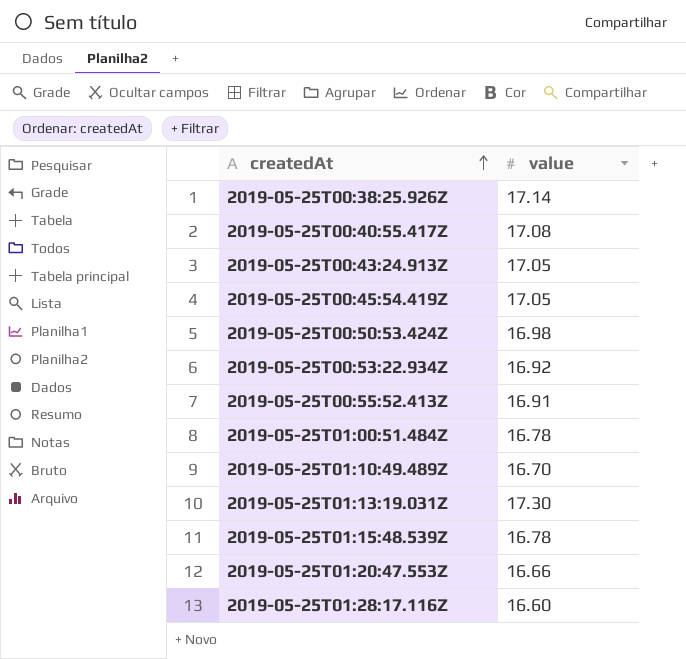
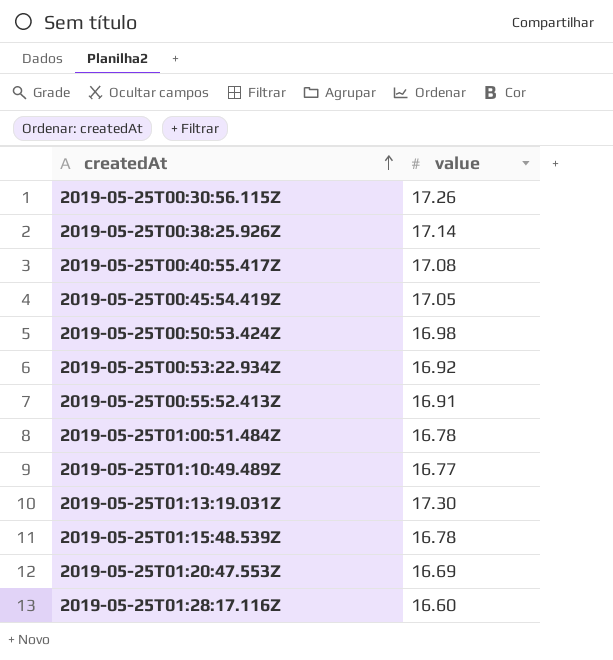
row 2019-05-25T00:43:24.913Z: 17.05 -> none
row 2019-05-25T00:30:56.115Z: none -> 17.26
2019-05-25T01:10:49.489Z | value: 16.70 -> 16.77
2019-05-25T01:20:47.553Z | value: 16.66 -> 16.69

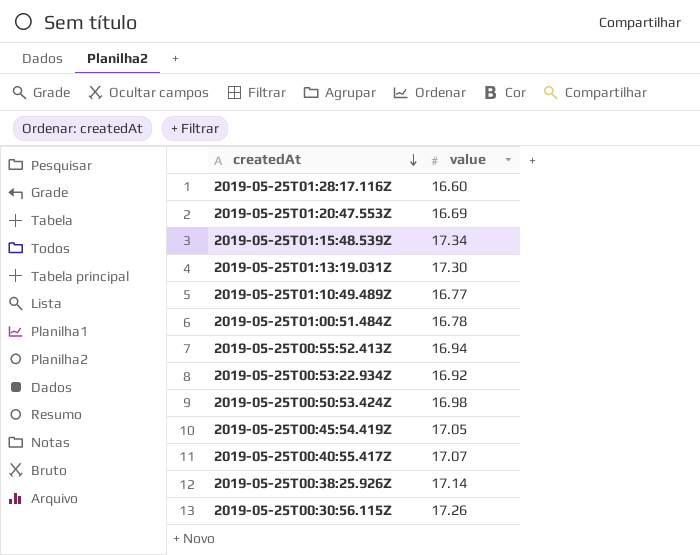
row order: createdAt ascending -> createdAt descending
2019-05-25T01:15:48.539Z | value: 16.78 -> 17.34
2019-05-25T00:55:52.413Z | value: 16.91 -> 16.94
2019-05-25T00:40:55.417Z | value: 17.08 -> 17.07

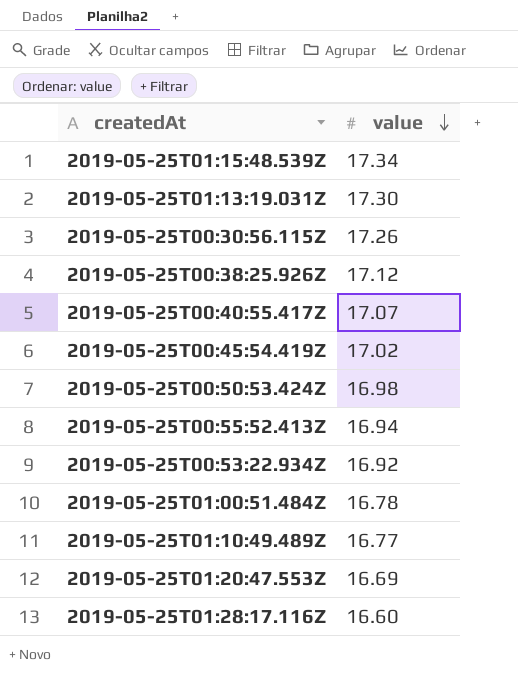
row order: createdAt descending -> value descending
2019-05-25T00:38:25.926Z | value: 17.14 -> 17.12
2019-05-25T00:45:54.419Z | value: 17.05 -> 17.02

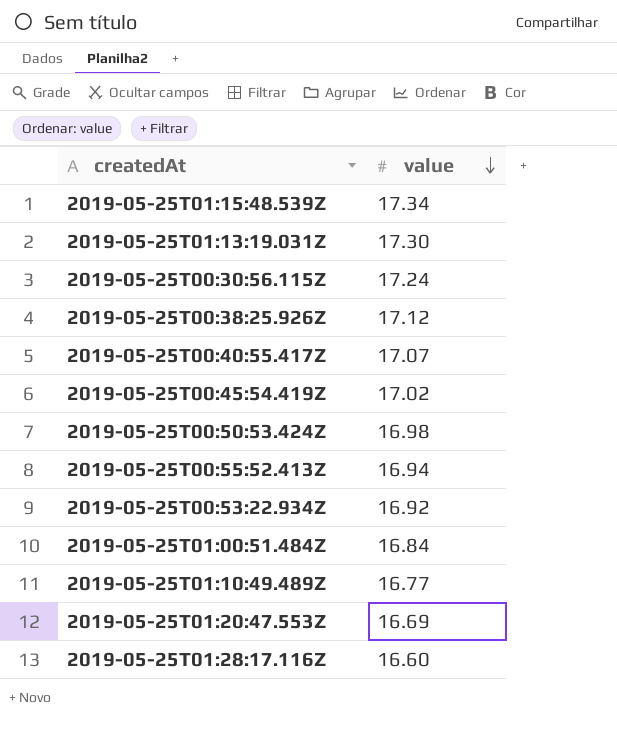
2019-05-25T00:30:56.115Z | value: 17.26 -> 17.24
2019-05-25T01:00:51.484Z | value: 16.78 -> 16.84

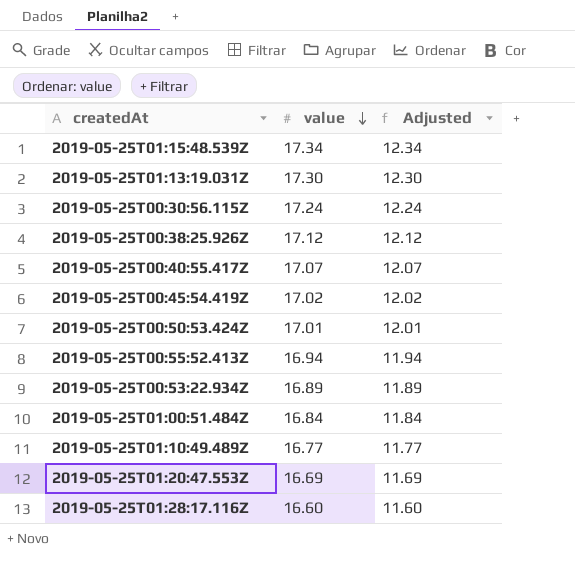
column Adjusted | formula: none -> [value] - 5
2019-05-25T00:50:53.424Z | value: 16.98 -> 17.01
2019-05-25T00:53:22.934Z | value: 16.92 -> 16.89

